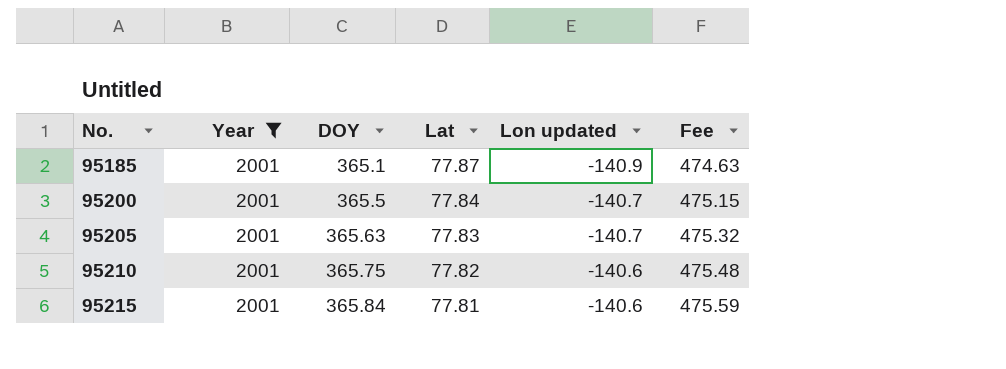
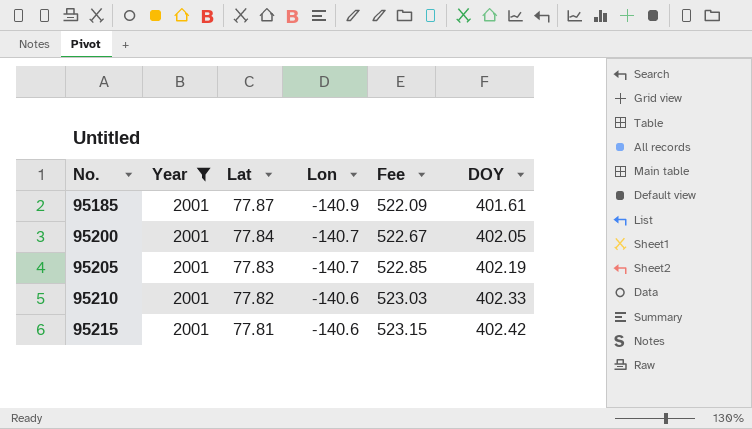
column name: Lon updated -> Lon
column DOY | position: 3 -> 6
95185 | Fee: 474.63 -> 522.09
95185 | DOY: 365.1 -> 401.61
95200 | Fee: 475.15 -> 522.67
95200 | DOY: 365.5 -> 402.05
95205 | Fee: 475.32 -> 522.85
95205 | DOY: 365.63 -> 402.19
95210 | Fee: 475.48 -> 523.03
95210 | DOY: 365.75 -> 402.33
95215 | Fee: 475.59 -> 523.15
95215 | DOY: 365.84 -> 402.42

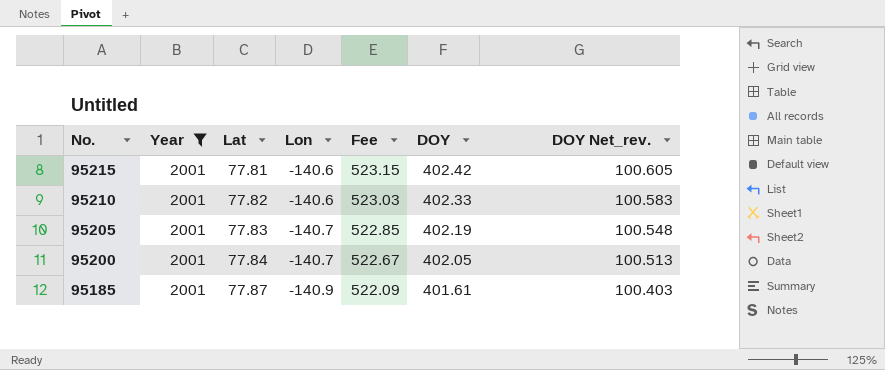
row order: No. ascending -> No. descending
column DOY Net_rev. | formula: none -> [DOY] * 0.25

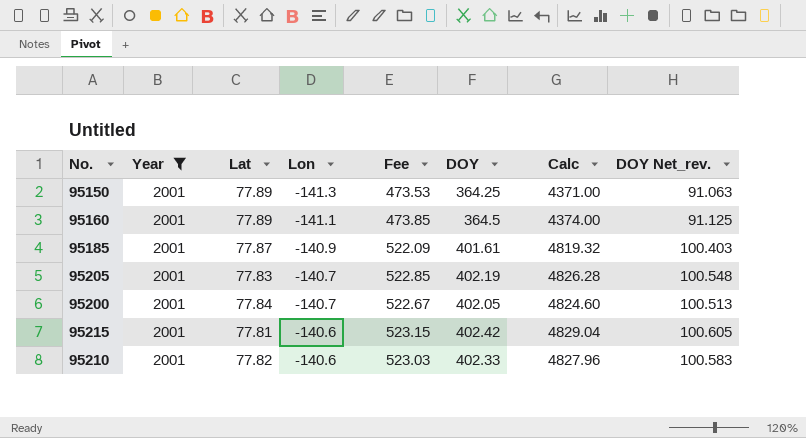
row order: No. descending -> Lon ascending
column Calc | formula: none -> [DOY] * 12
row 95150: none -> 2001 | 77.89 | -141.3 | 473.53 | 364.25 | 4371.00 | 91.063
row 95160: none -> 2001 | 77.89 | -141.1 | 473.85 | 364.5 | 4374.00 | 91.125

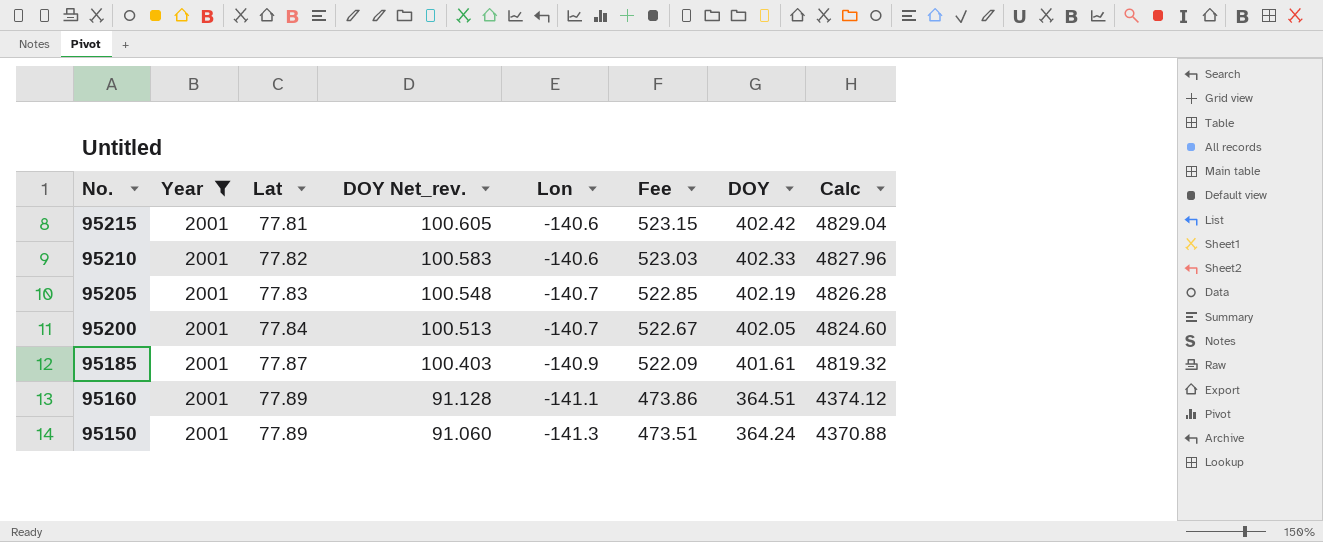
row order: Lon ascending -> No. descending
column DOY Net_rev. | position: 8 -> 4
95160 | DOY Net_rev.: 91.125 -> 91.128
95160 | Fee: 473.85 -> 473.86
95160 | DOY: 364.5 -> 364.51
95160 | Calc: 4374.00 -> 4374.12
95150 | DOY Net_rev.: 91.063 -> 91.060
95150 | Fee: 473.53 -> 473.51
95150 | DOY: 364.25 -> 364.24
95150 | Calc: 4371.00 -> 4370.88

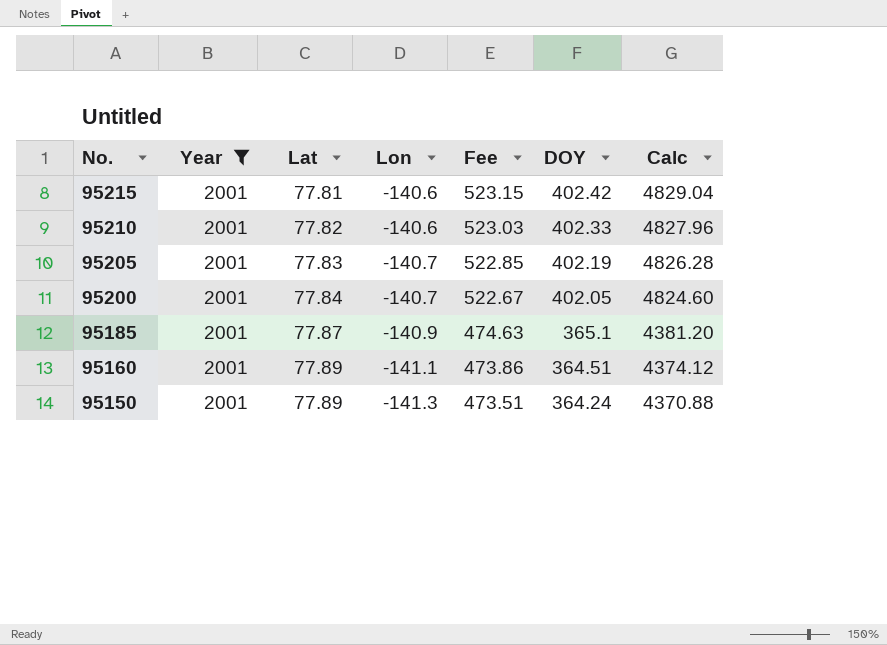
column DOY Net_rev. | formula: [DOY] * 0.25 -> none
95185 | Fee: 522.09 -> 474.63
95185 | DOY: 401.61 -> 365.1
95185 | Calc: 4819.32 -> 4381.20

